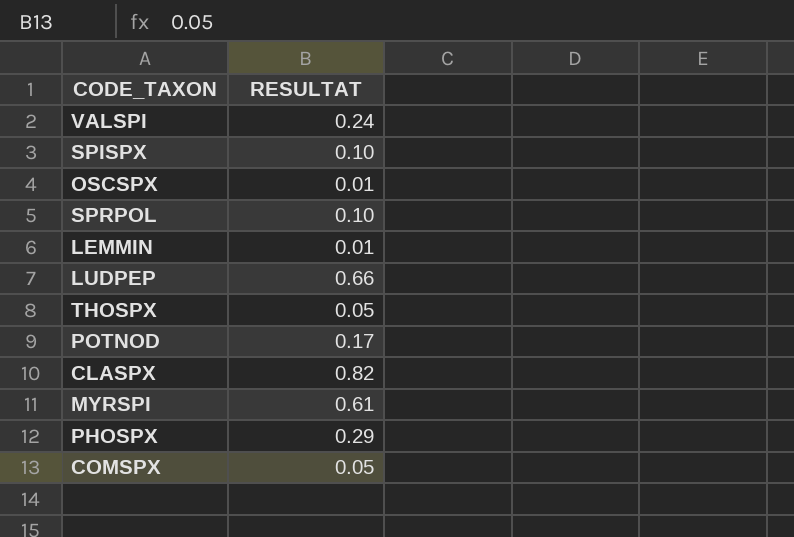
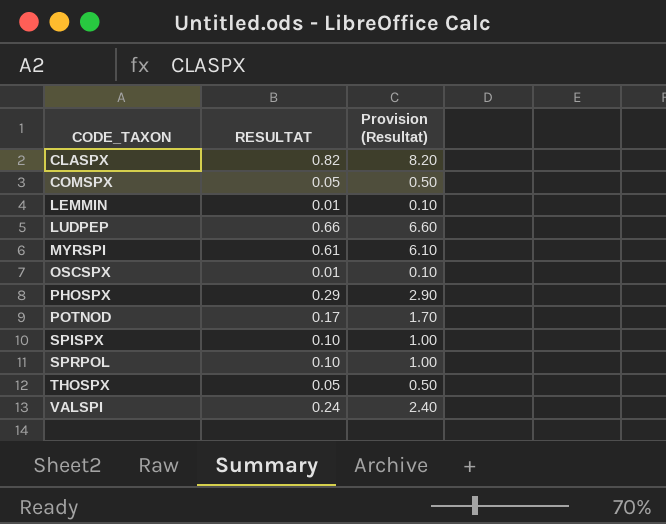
row order: none -> CODE_TAXON ascending
column Provision (Resultat) | formula: none -> [RESULTAT] * 10

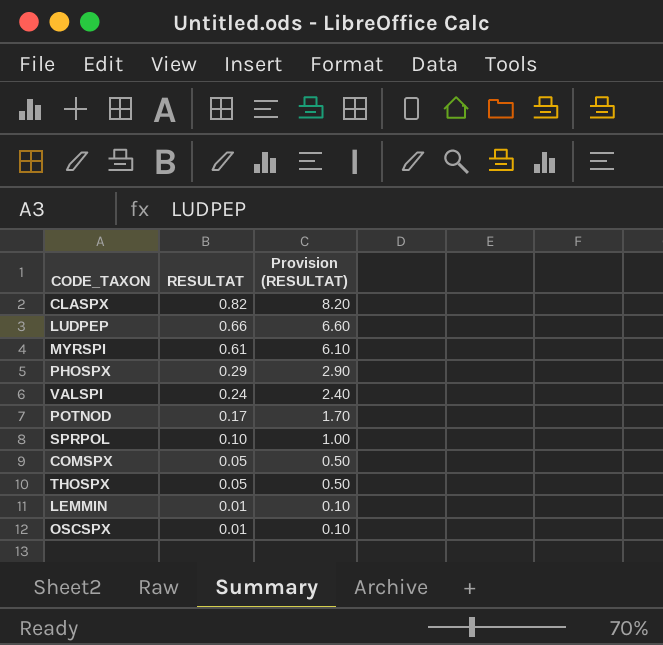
row order: CODE_TAXON ascending -> RESULTAT descending
column name: Provision (Resultat) -> Provision (RESULTAT)
row SPISPX: 0.10 | 1.00 -> none

